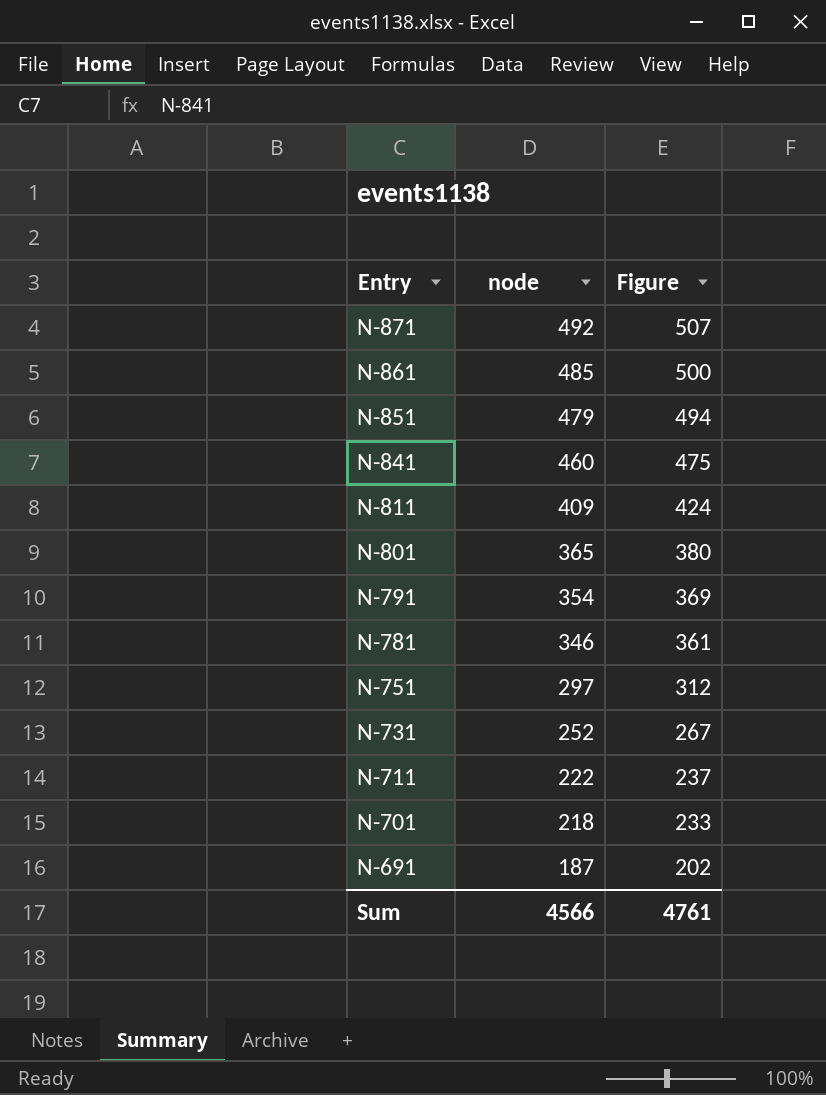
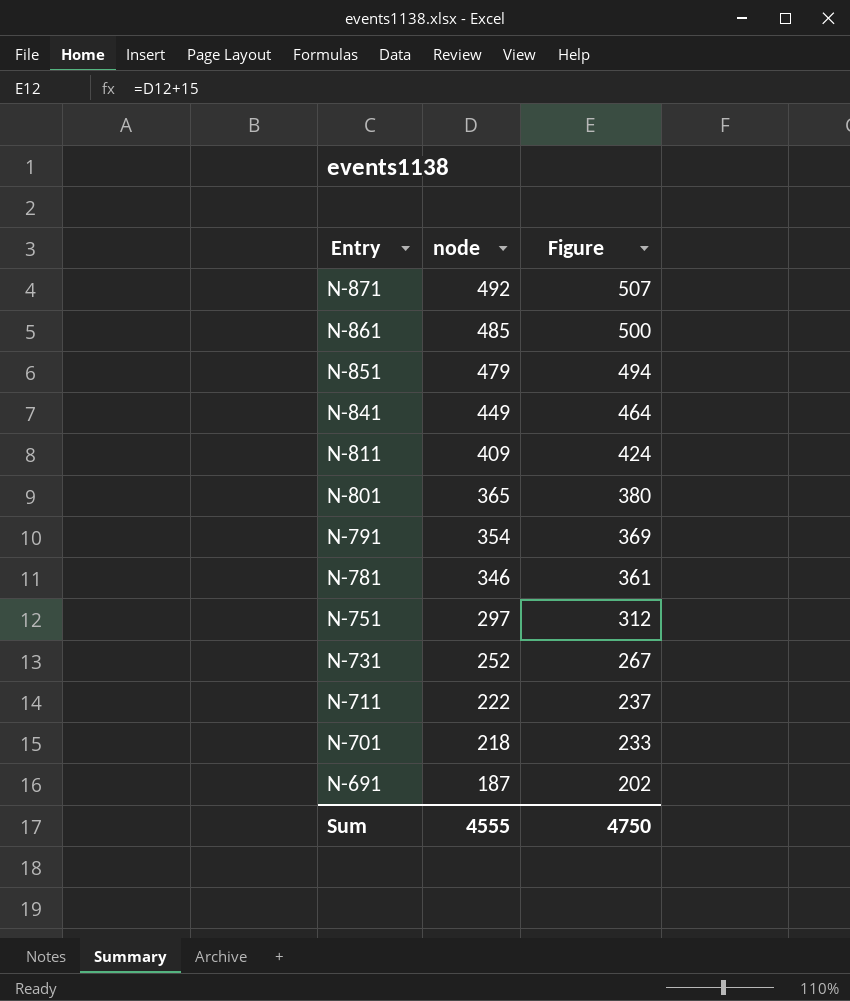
N-841 | node: 460 -> 449
N-841 | Figure: 475 -> 464
Sum | node: 4566 -> 4555
Sum | Figure: 4761 -> 4750

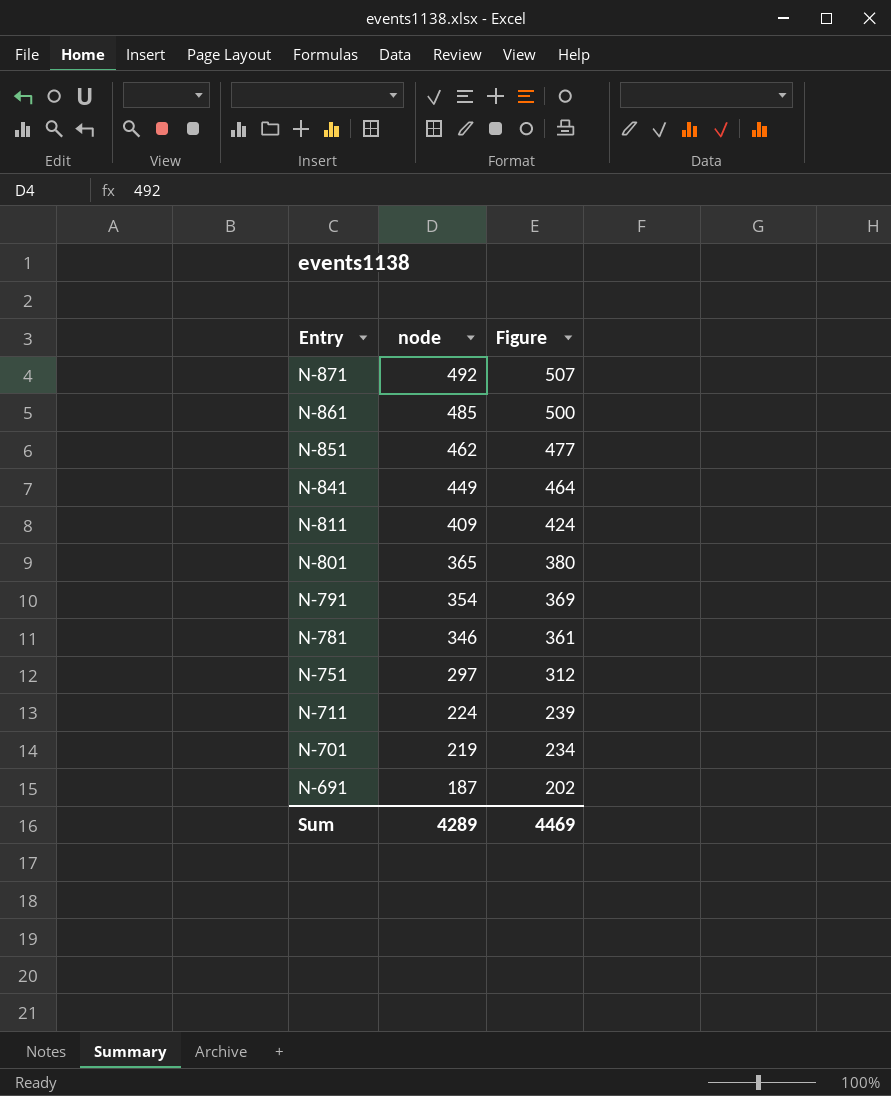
row N-731: 252 | 267 -> none
N-851 | node: 479 -> 462
N-851 | Figure: 494 -> 477
N-711 | node: 222 -> 224
N-711 | Figure: 237 -> 239
N-701 | node: 218 -> 219
N-701 | Figure: 233 -> 234
Sum | node: 4555 -> 4289
Sum | Figure: 4750 -> 4469

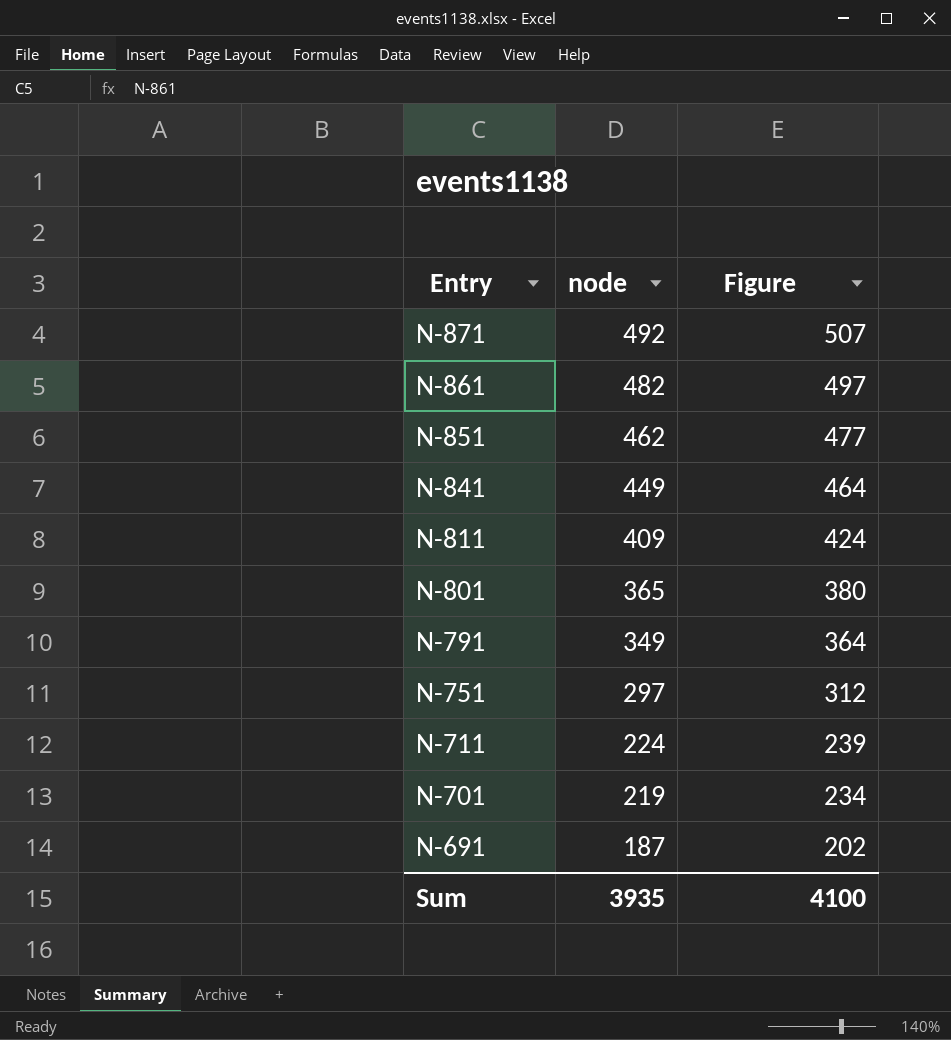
row N-781: 346 | 361 -> none
N-861 | node: 485 -> 482
N-861 | Figure: 500 -> 497
N-791 | node: 354 -> 349
N-791 | Figure: 369 -> 364
Sum | node: 4289 -> 3935
Sum | Figure: 4469 -> 4100

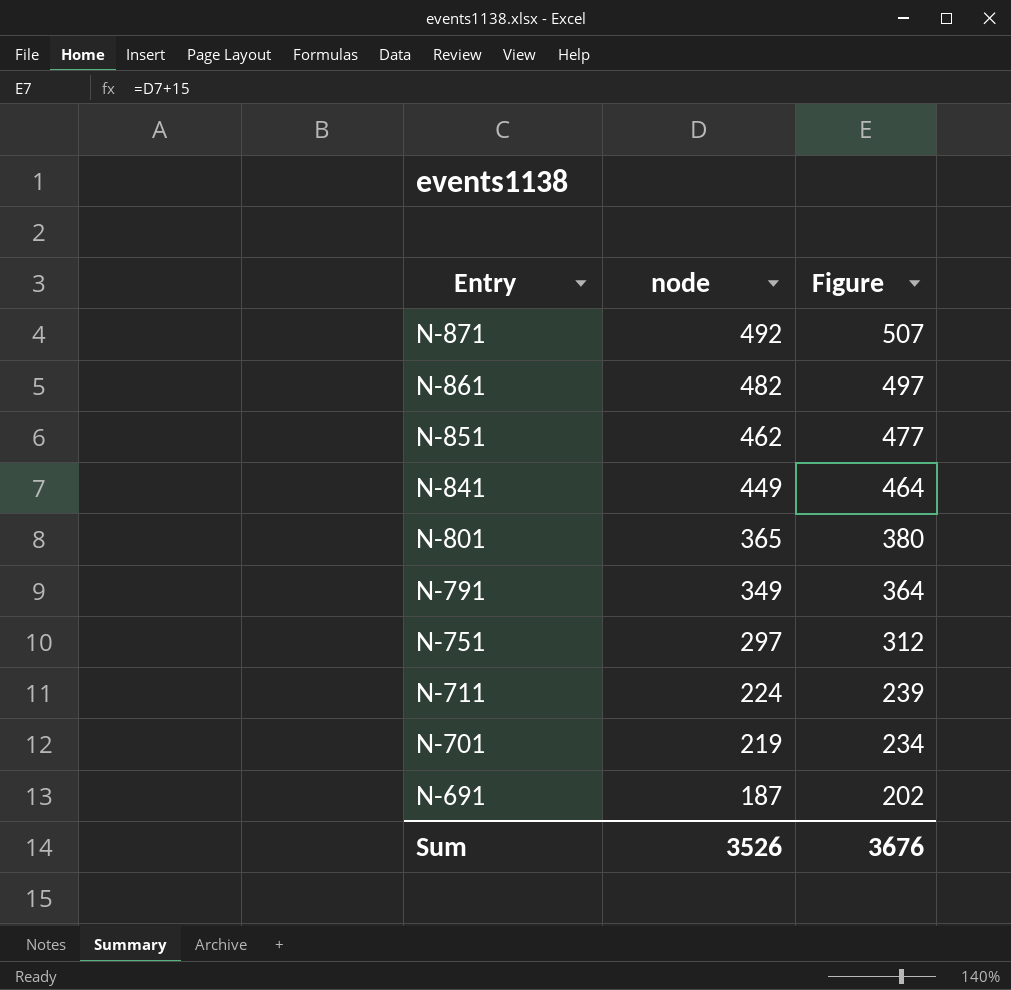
row N-811: 409 | 424 -> none
Sum | node: 3935 -> 3526
Sum | Figure: 4100 -> 3676

